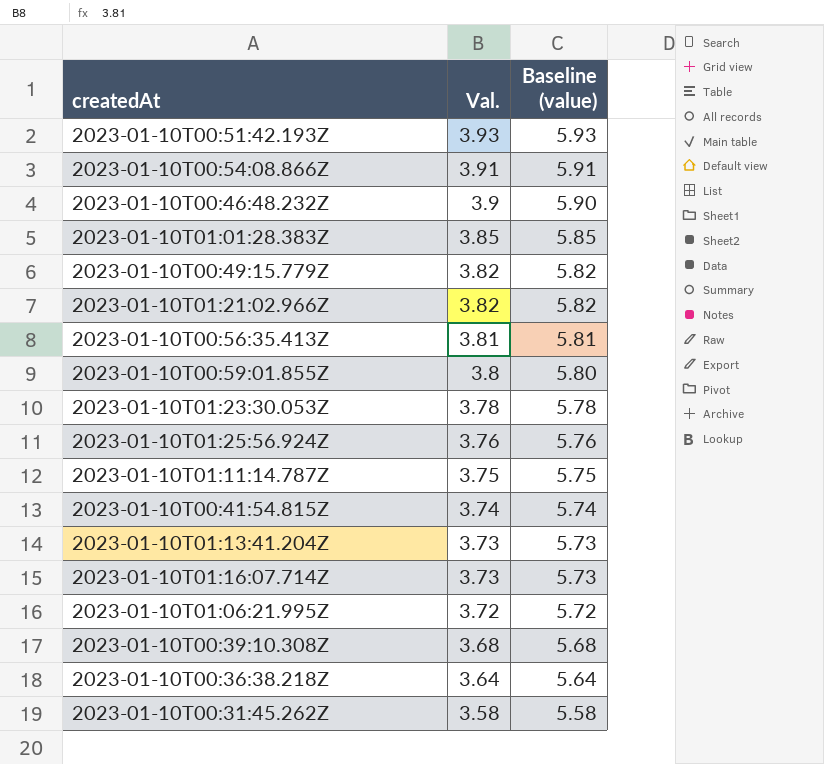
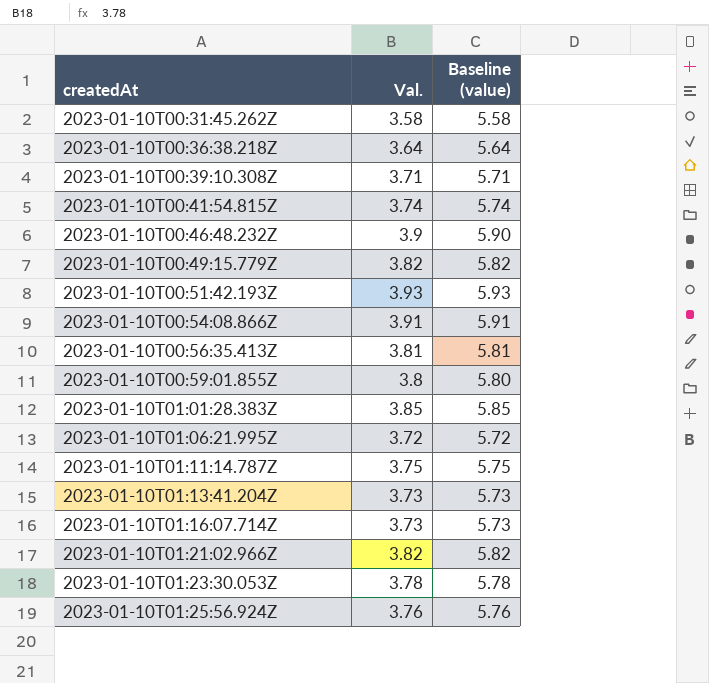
row order: Val. descending -> createdAt ascending
2023-01-10T00:39:10.308Z | Val.: 3.68 -> 3.71
2023-01-10T00:39:10.308Z | Baseline (value): 5.68 -> 5.71

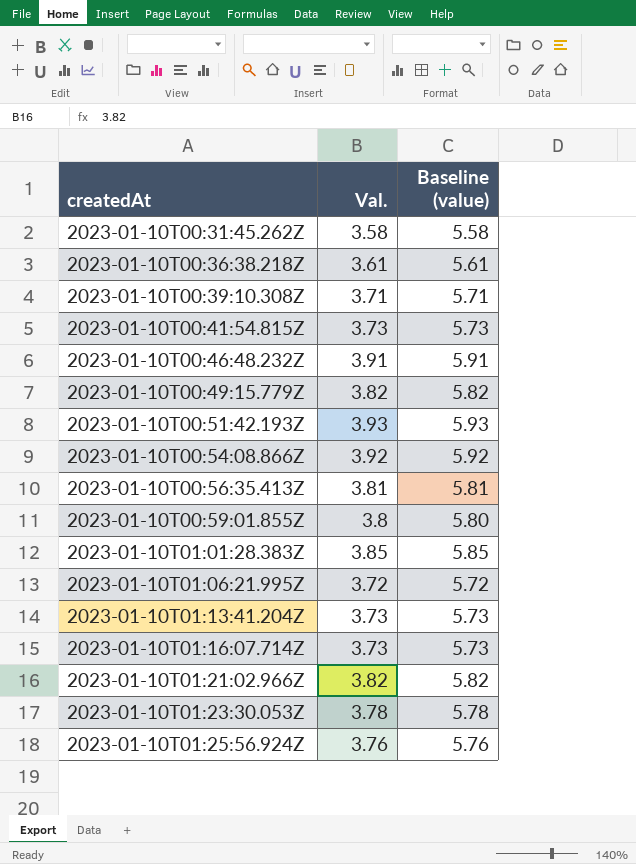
row 2023-01-10T01:11:14.787Z: 3.75 | 5.75 -> none
2023-01-10T00:36:38.218Z | Val.: 3.64 -> 3.61
2023-01-10T00:36:38.218Z | Baseline (value): 5.64 -> 5.61
2023-01-10T00:41:54.815Z | Val.: 3.74 -> 3.73
2023-01-10T00:41:54.815Z | Baseline (value): 5.74 -> 5.73
2023-01-10T00:46:48.232Z | Val.: 3.9 -> 3.91
2023-01-10T00:46:48.232Z | Baseline (value): 5.90 -> 5.91
2023-01-10T00:54:08.866Z | Val.: 3.91 -> 3.92
2023-01-10T00:54:08.866Z | Baseline (value): 5.91 -> 5.92

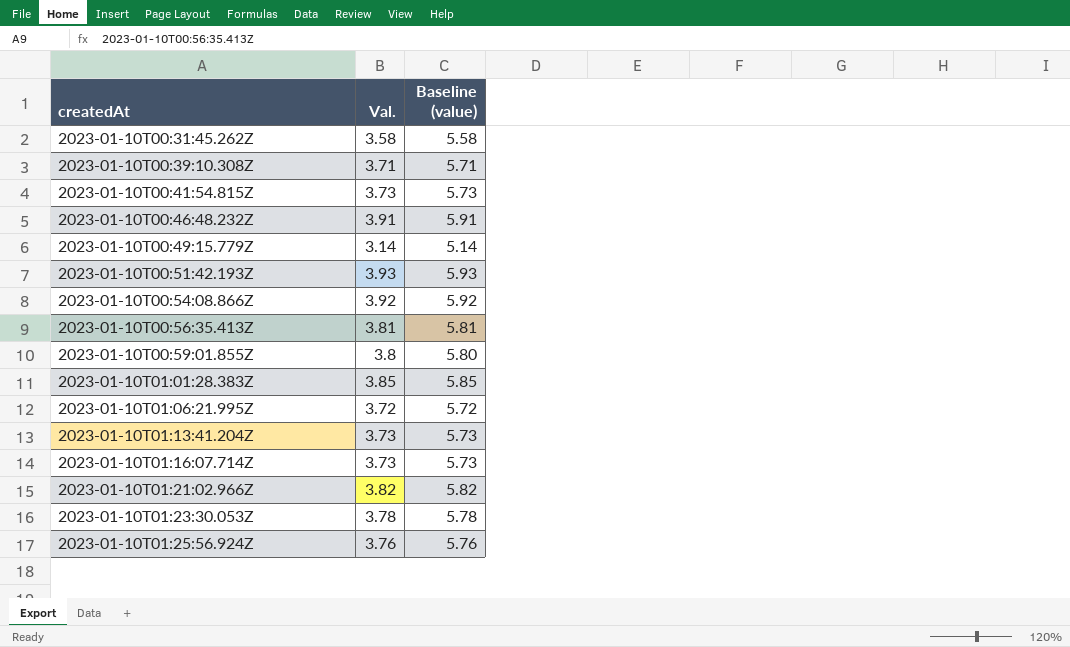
row 2023-01-10T00:36:38.218Z: 3.61 | 5.61 -> none
2023-01-10T00:49:15.779Z | Val.: 3.82 -> 3.14
2023-01-10T00:49:15.779Z | Baseline (value): 5.82 -> 5.14

